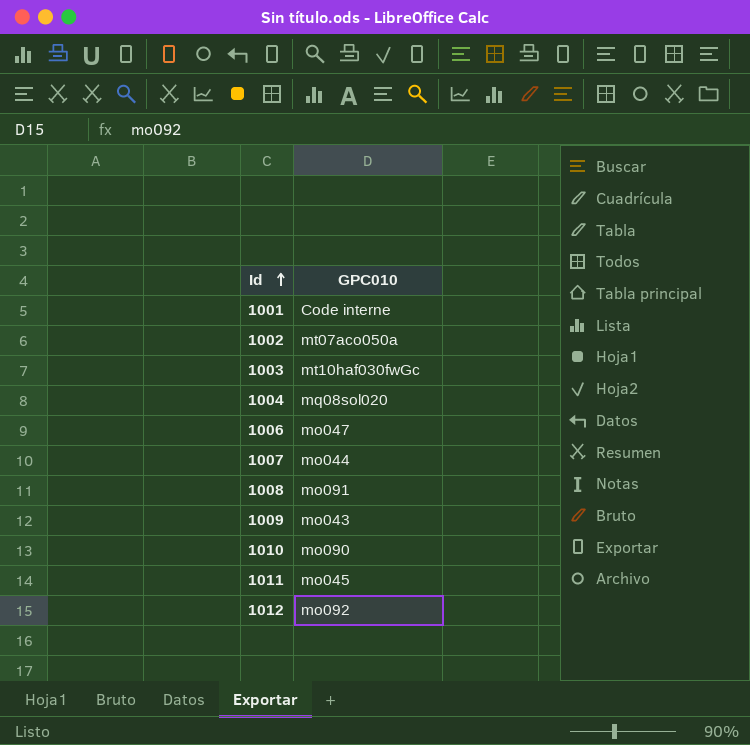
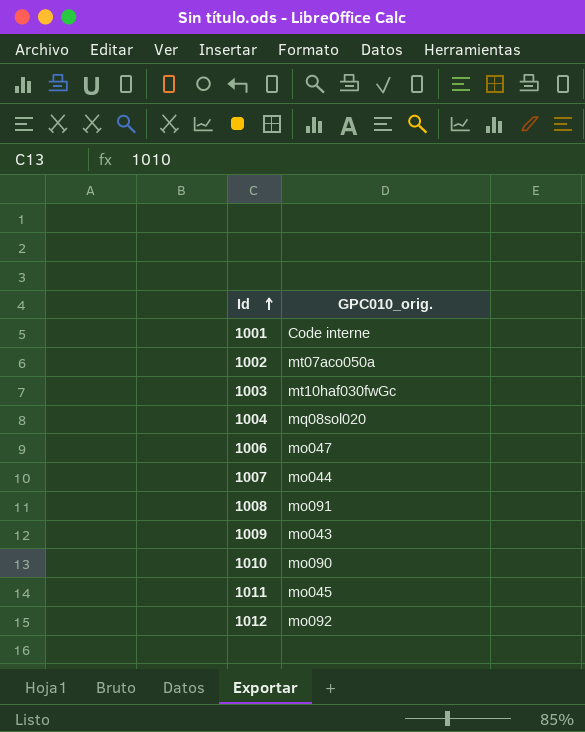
column name: GPC010 -> GPC010_orig.

